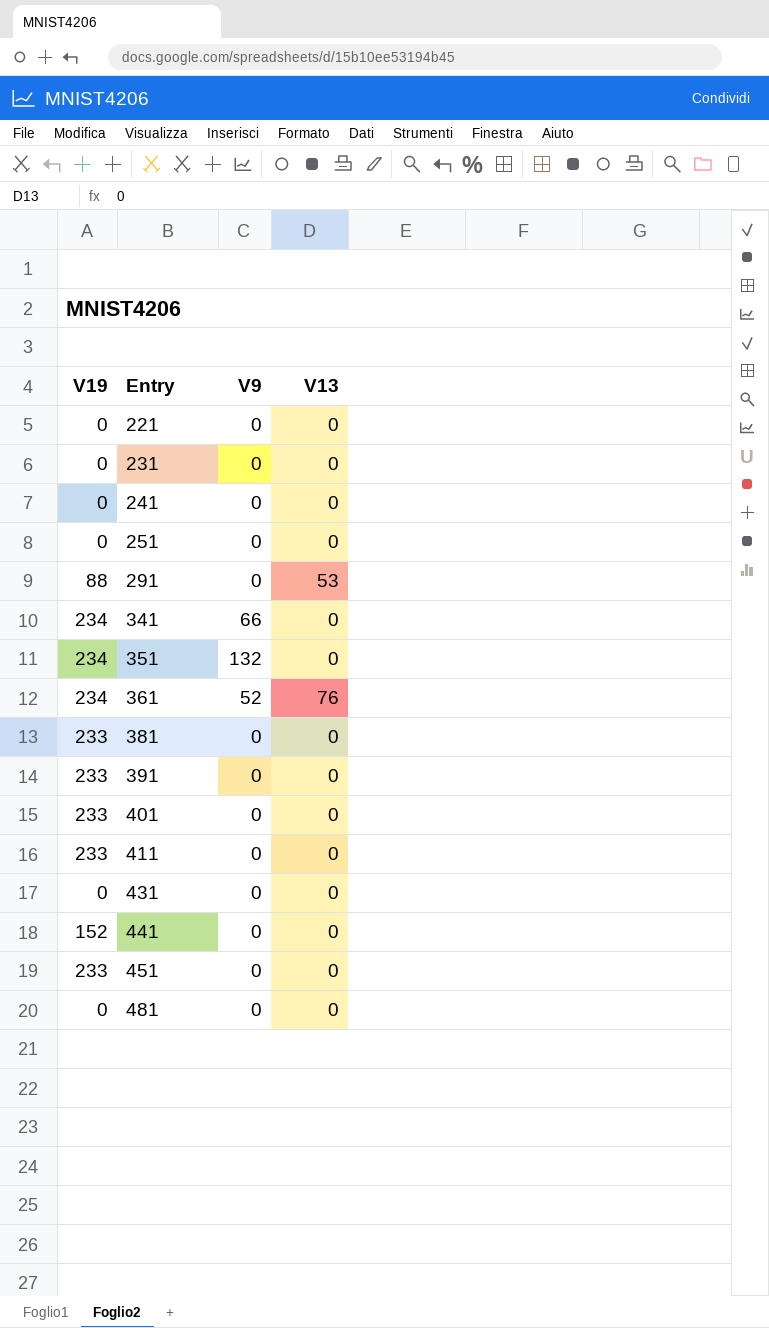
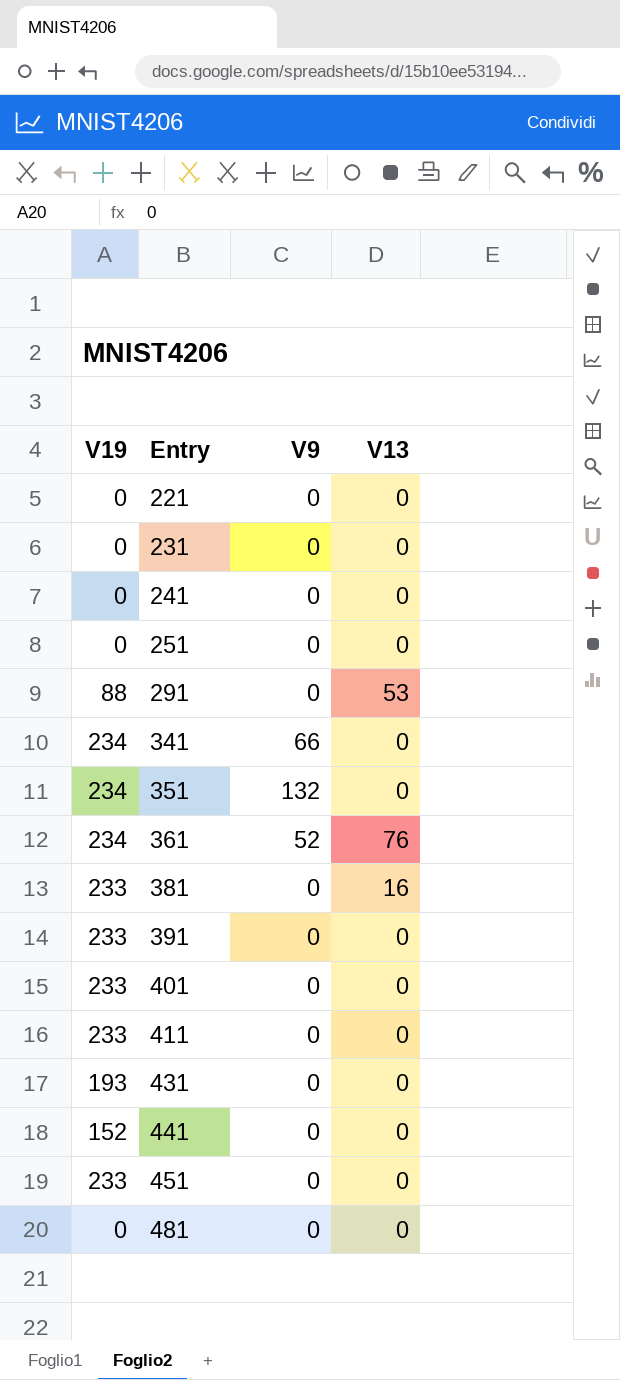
381 | V13: 0 -> 16
431 | V19: 0 -> 193

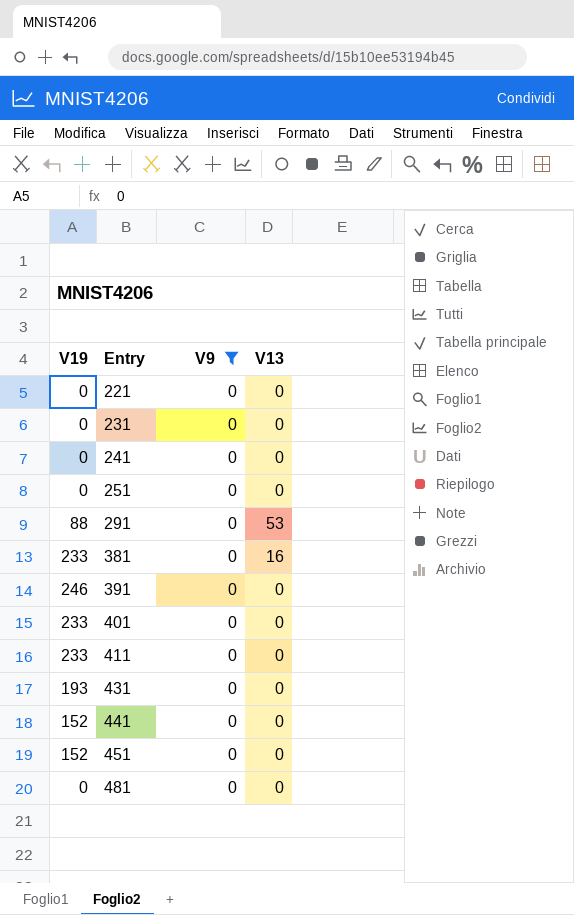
filter: none -> V9 = 0
391 | V19: 233 -> 246
451 | V19: 233 -> 152

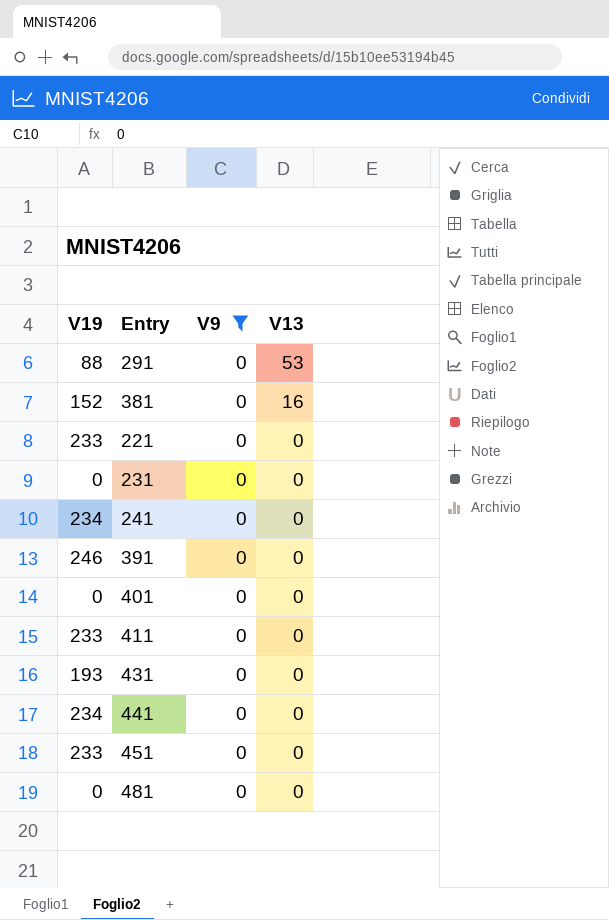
row order: Entry ascending -> V13 descending
row 251: 0 | 0 | 0 -> none
381 | V19: 233 -> 152
221 | V19: 0 -> 233
241 | V19: 0 -> 234
401 | V19: 233 -> 0
441 | V19: 152 -> 234
451 | V19: 152 -> 233

